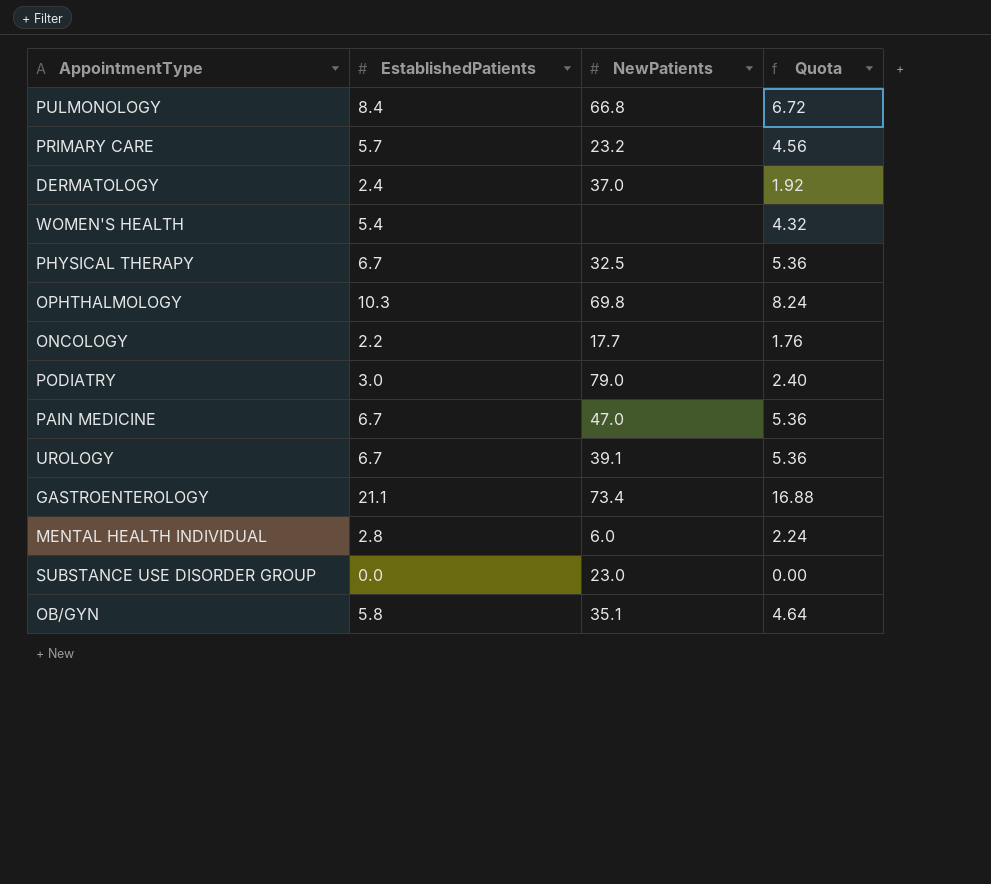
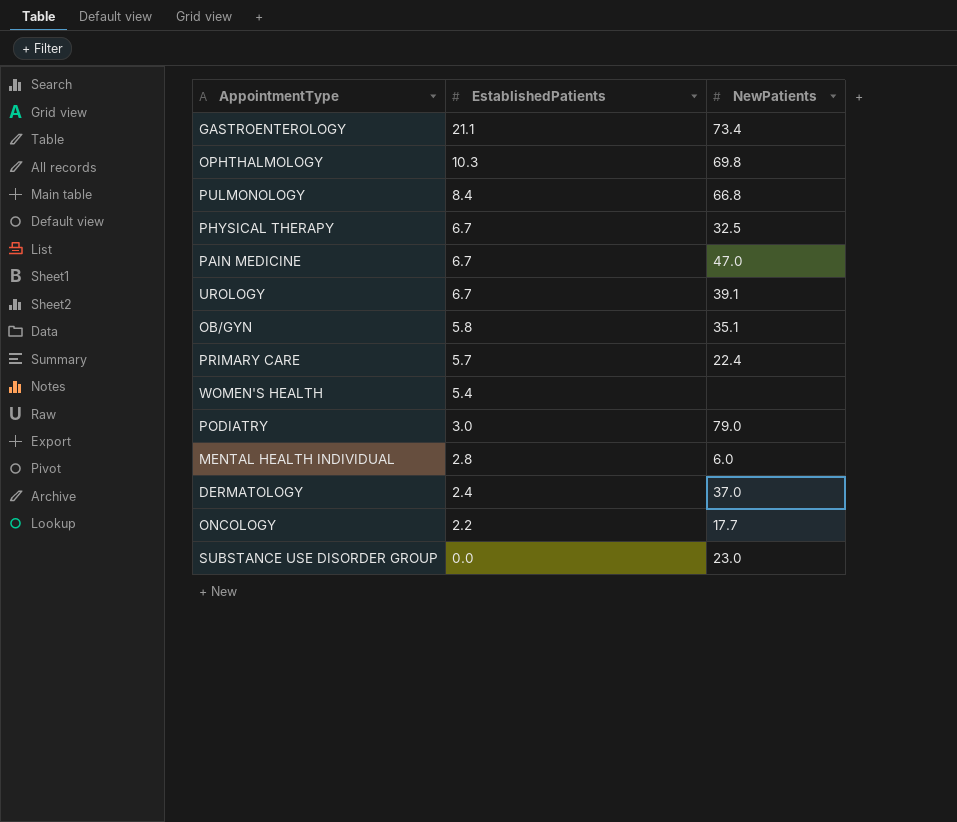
row order: none -> EstablishedPatients descending
column Quota | formula: [EstablishedPatients] * 0.8 -> none
PRIMARY CARE | NewPatients: 23.2 -> 22.4

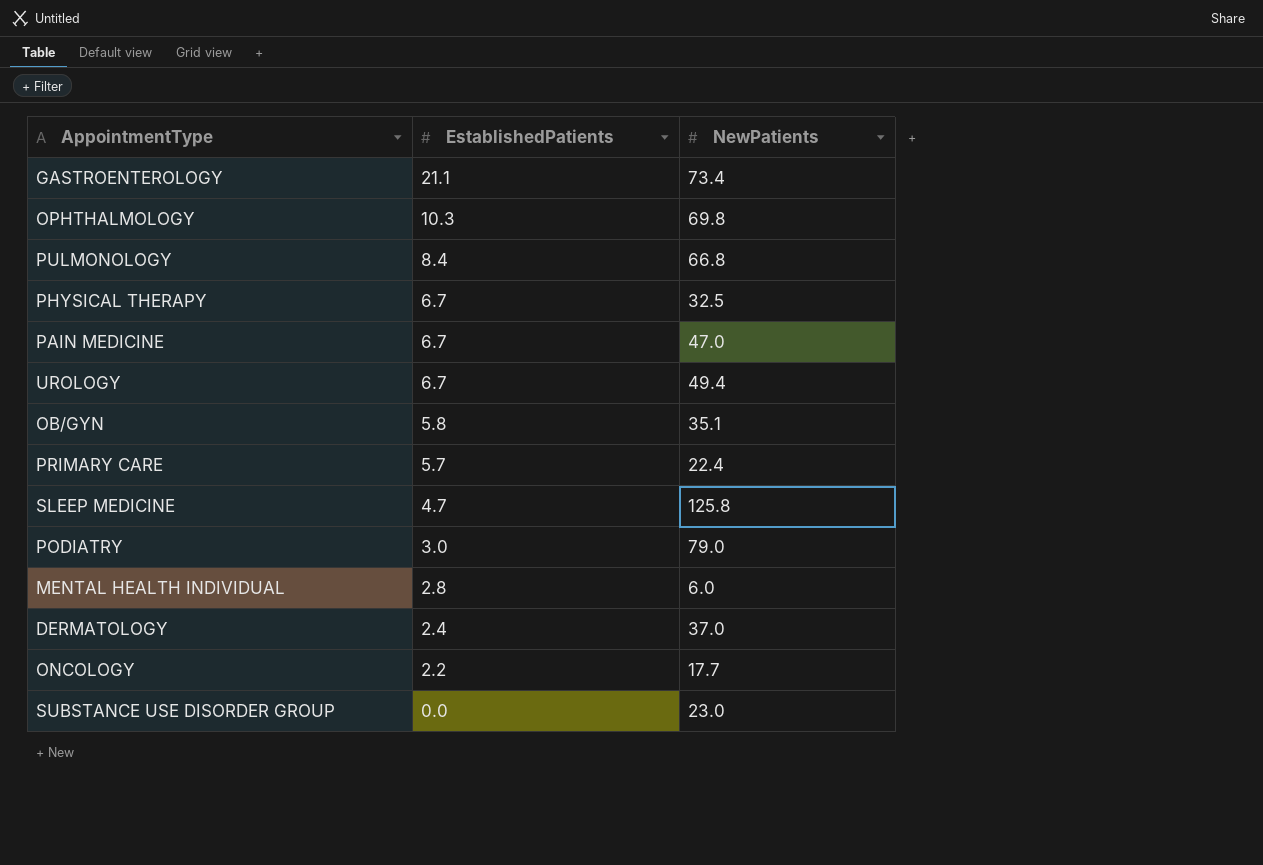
row WOMEN'S HEALTH: 5.4 | none -> none
UROLOGY | NewPatients: 39.1 -> 49.4
row SLEEP MEDICINE: none -> 4.7 | 125.8

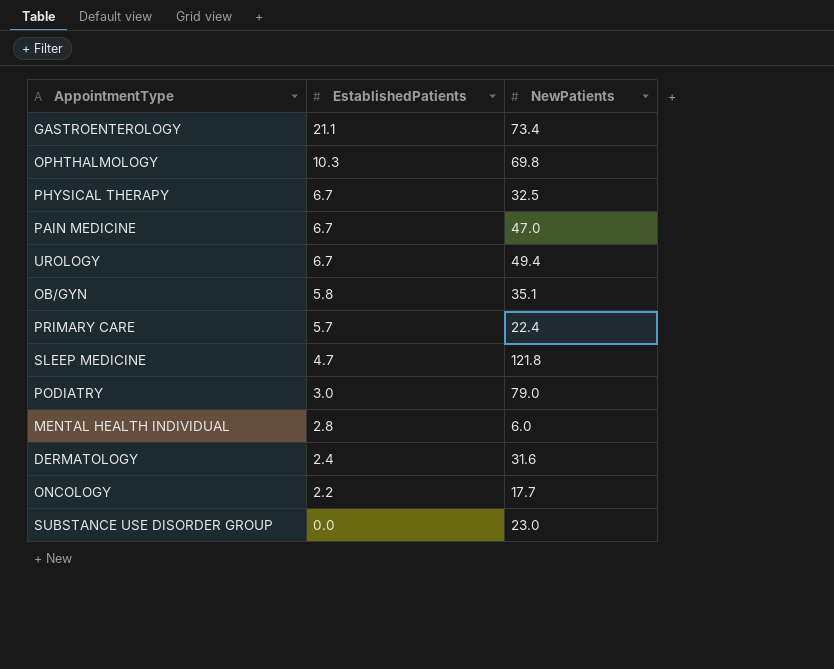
row PULMONOLOGY: 8.4 | 66.8 -> none
SLEEP MEDICINE | NewPatients: 125.8 -> 121.8
DERMATOLOGY | NewPatients: 37.0 -> 31.6

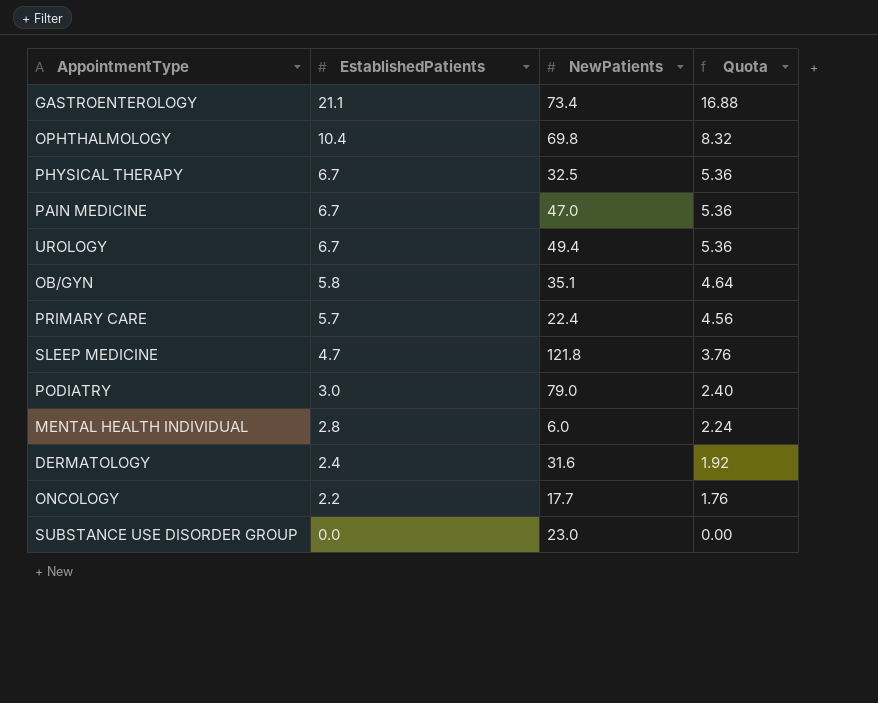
column Quota | formula: none -> [EstablishedPatients] * 0.8
OPHTHALMOLOGY | EstablishedPatients: 10.3 -> 10.4

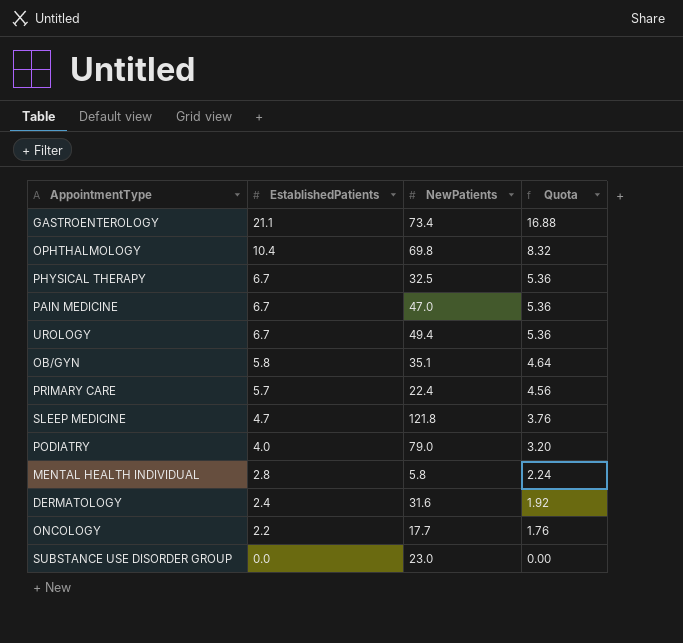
PODIATRY | EstablishedPatients: 3.0 -> 4.0
PODIATRY | Quota: 2.40 -> 3.20
MENTAL HEALTH INDIVIDUAL | NewPatients: 6.0 -> 5.8

